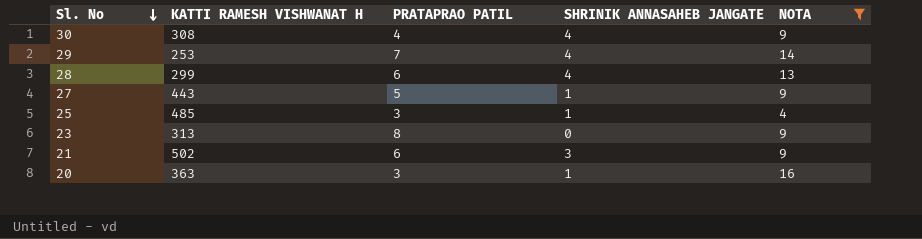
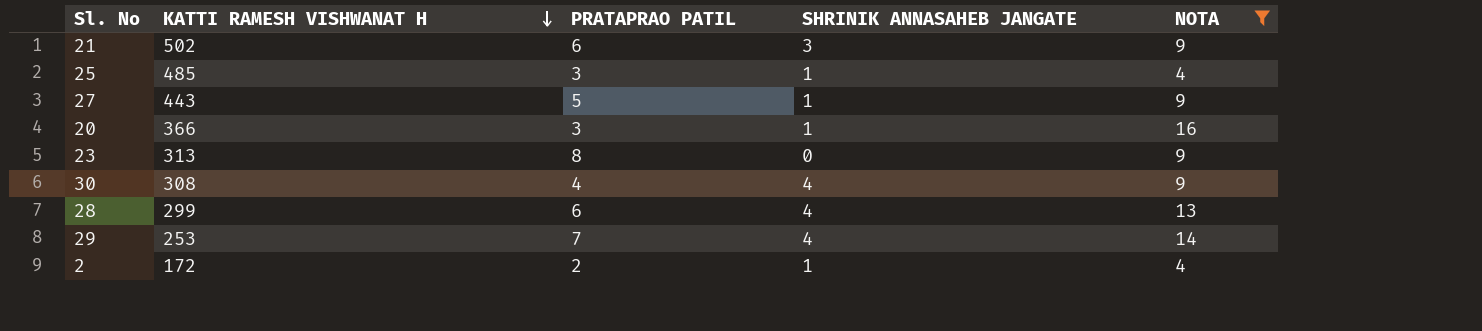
row order: Sl. No descending -> KATTI RAMESH VISHWANAT H descending
20 | KATTI RAMESH VISHWANAT H: 363 -> 366
row 2: none -> 172 | 2 | 1 | 4

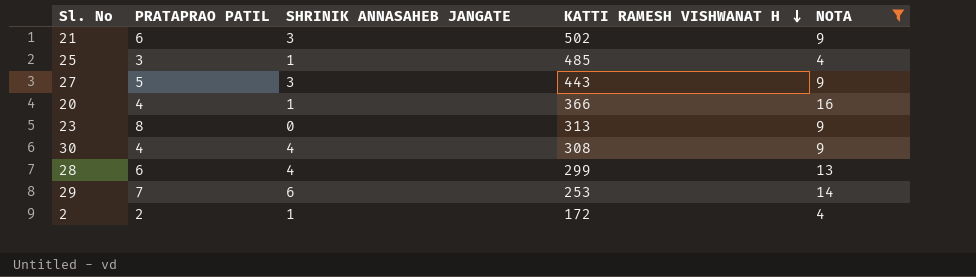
column KATTI RAMESH VISHWANAT H | position: 2 -> 4
27 | SHRINIK ANNASAHEB JANGATE: 1 -> 3
20 | PRATAPRAO PATIL: 3 -> 4
29 | SHRINIK ANNASAHEB JANGATE: 4 -> 6

